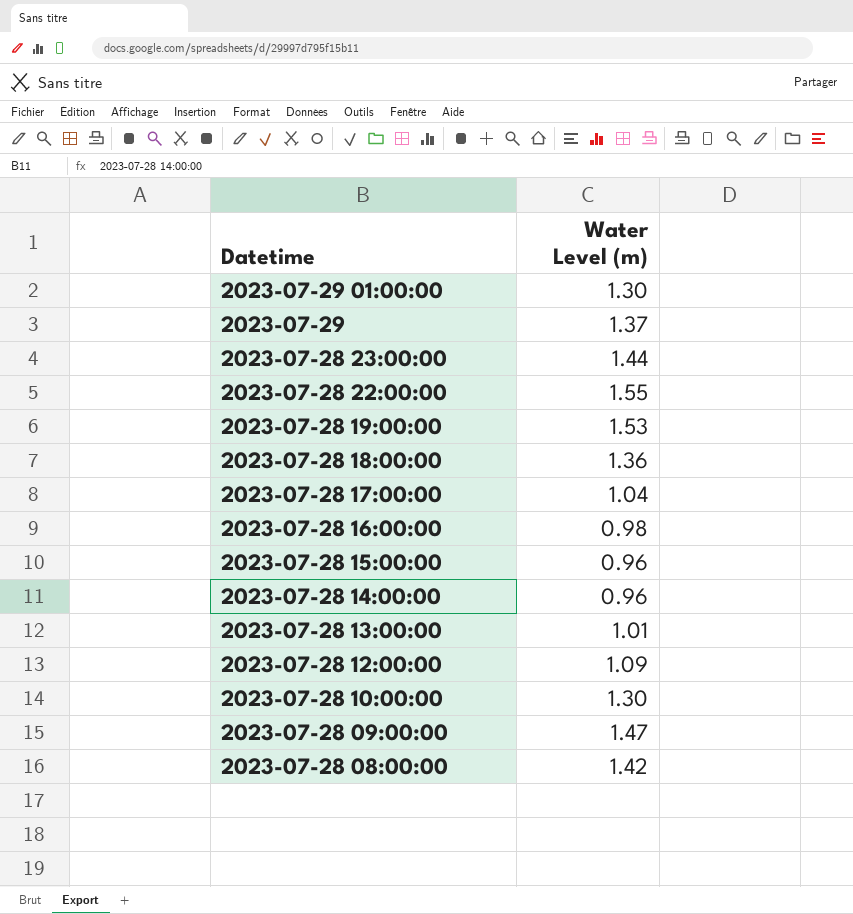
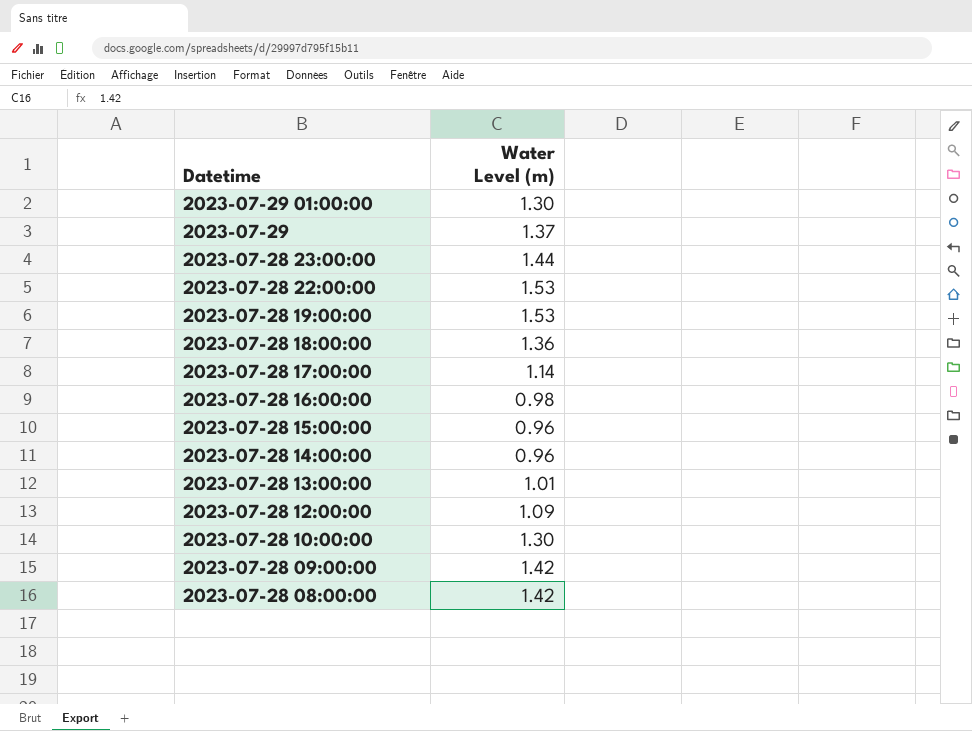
2023-07-28 22:00:00 | Water Level (m): 1.55 -> 1.53
2023-07-28 17:00:00 | Water Level (m): 1.04 -> 1.14
2023-07-28 09:00:00 | Water Level (m): 1.47 -> 1.42

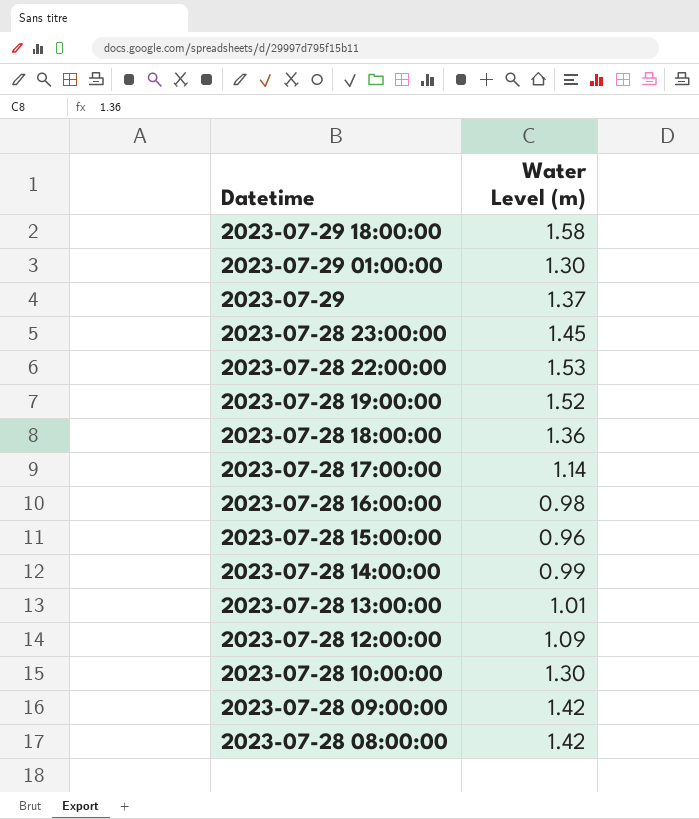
row 2023-07-29 18:00:00: none -> 1.58
2023-07-28 23:00:00 | Water Level (m): 1.44 -> 1.45
2023-07-28 19:00:00 | Water Level (m): 1.53 -> 1.52
2023-07-28 14:00:00 | Water Level (m): 0.96 -> 0.99

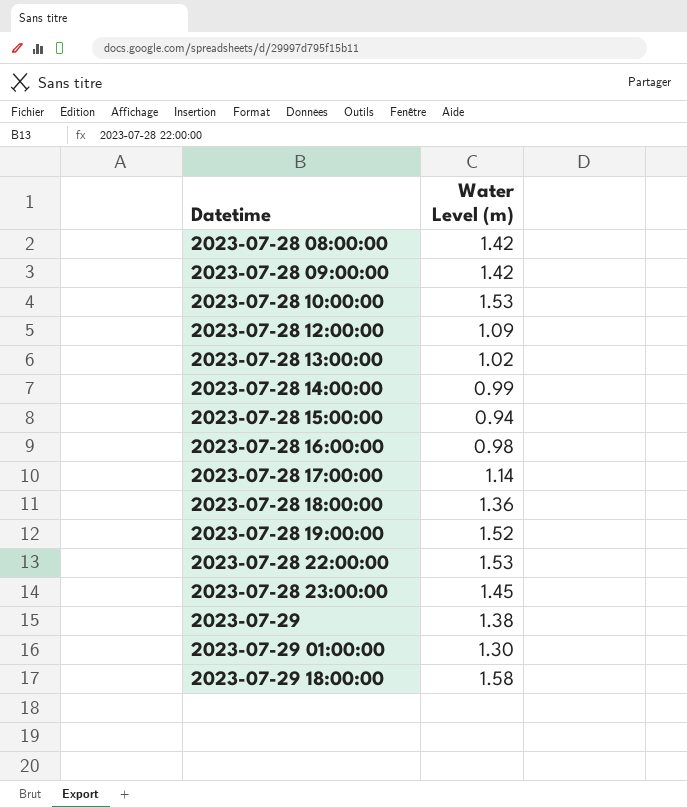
row order: Datetime descending -> Datetime ascending
2023-07-28 10:00:00 | Water Level (m): 1.30 -> 1.53
2023-07-28 13:00:00 | Water Level (m): 1.01 -> 1.02
2023-07-28 15:00:00 | Water Level (m): 0.96 -> 0.94
2023-07-29 | Water Level (m): 1.37 -> 1.38

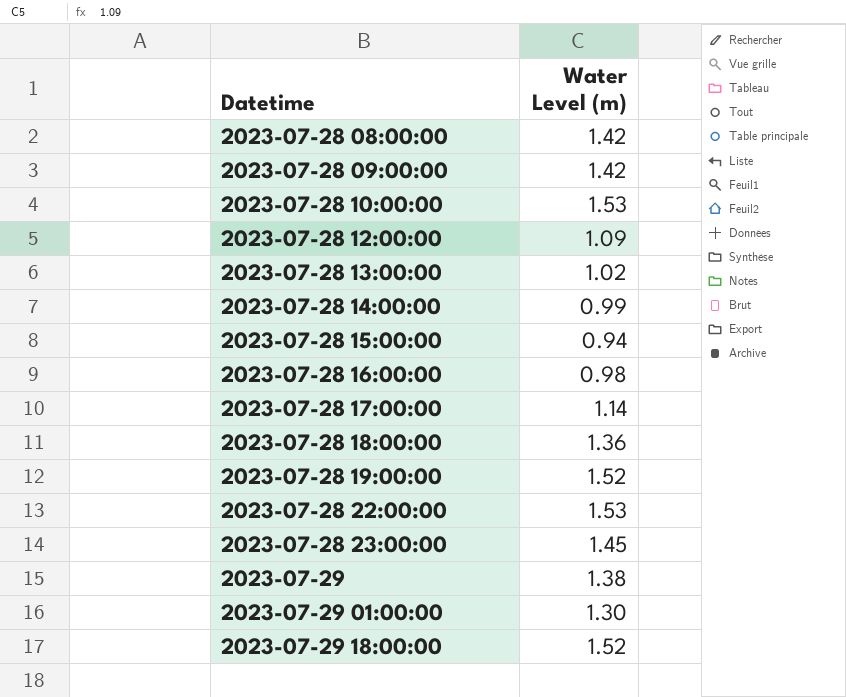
2023-07-29 18:00:00 | Water Level (m): 1.58 -> 1.52

